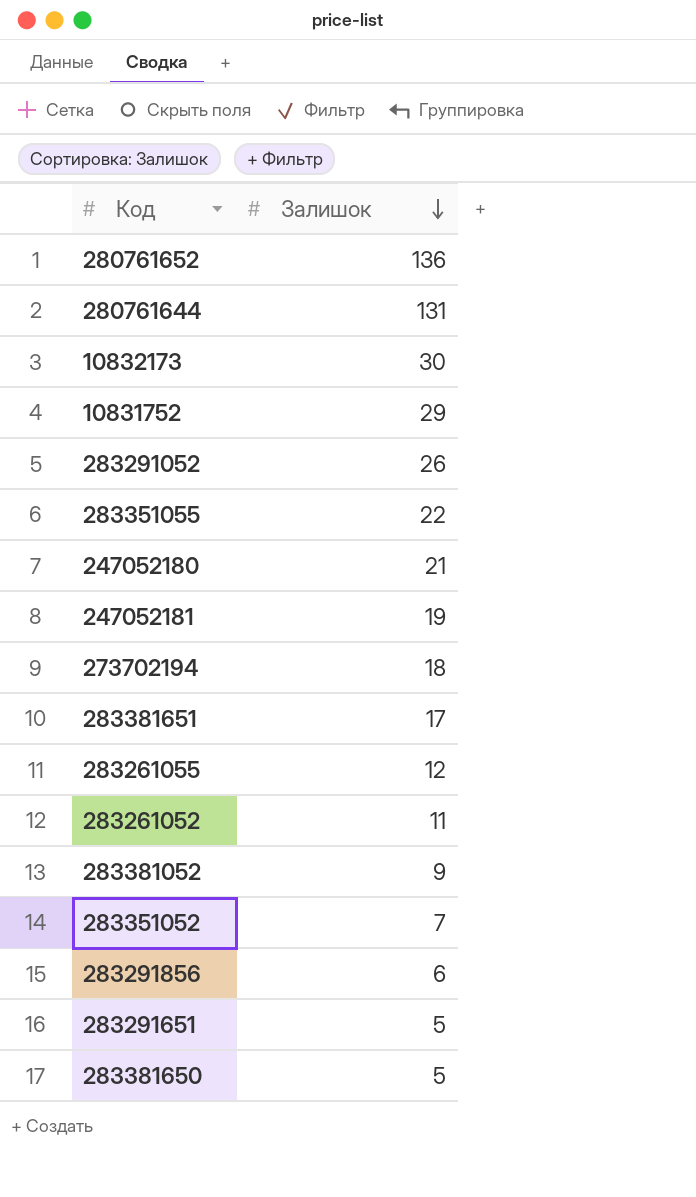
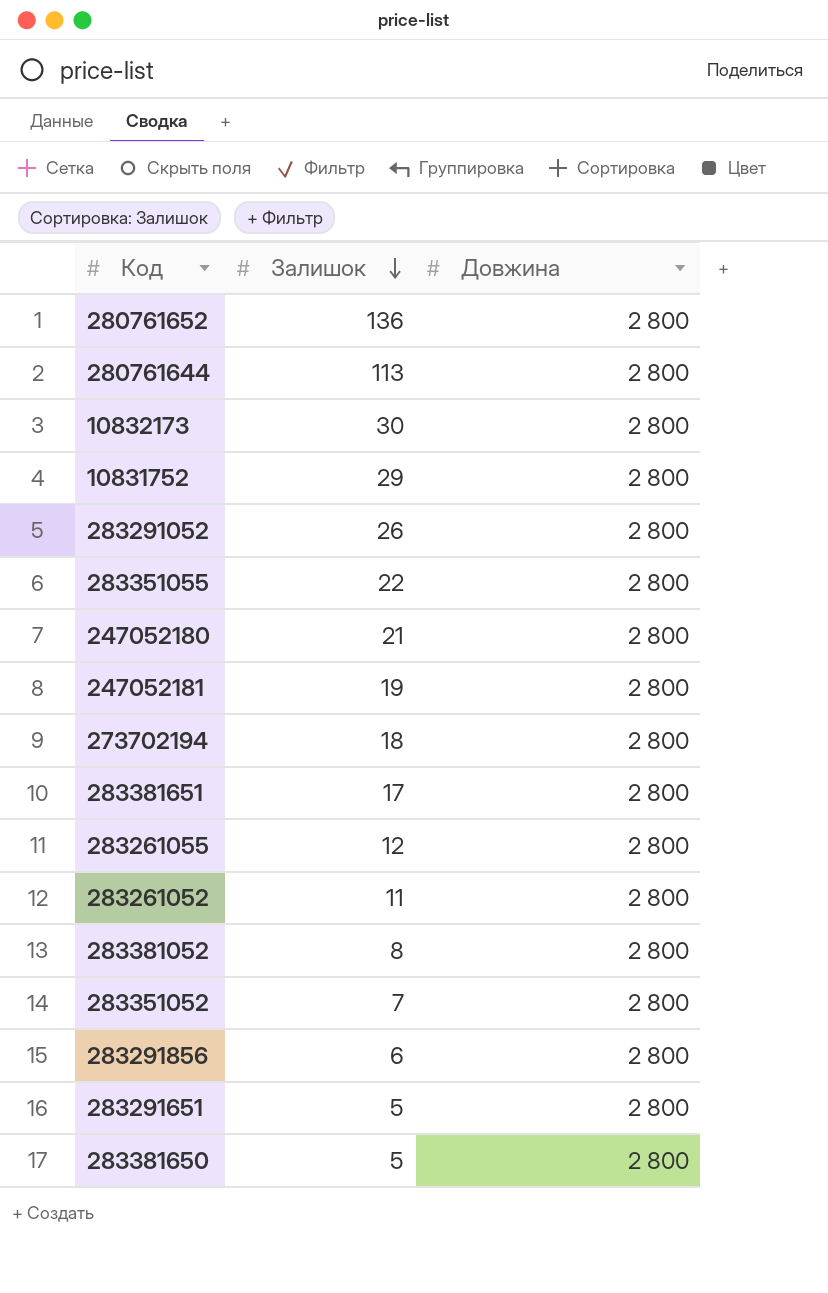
column Довжина | position: none -> 3
280761644 | Залишок: 131 -> 113
283381052 | Залишок: 9 -> 8

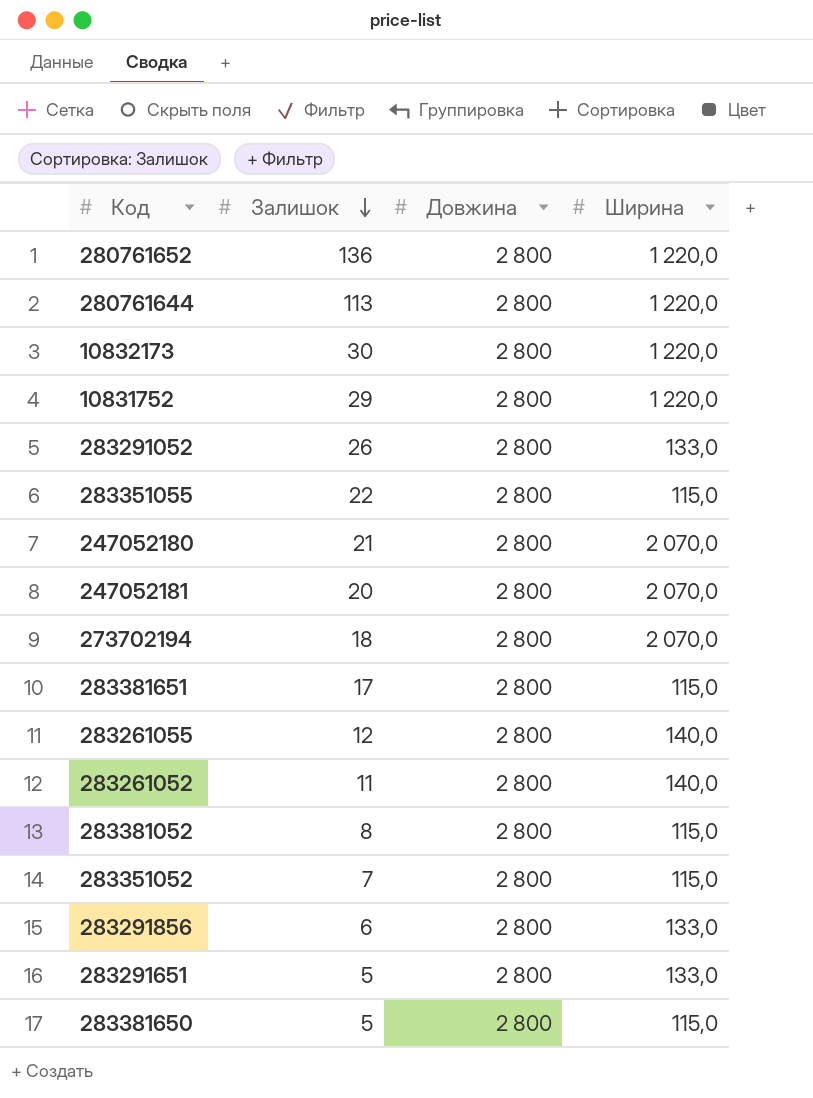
column Ширина | position: none -> 4
247052181 | Залишок: 19 -> 20

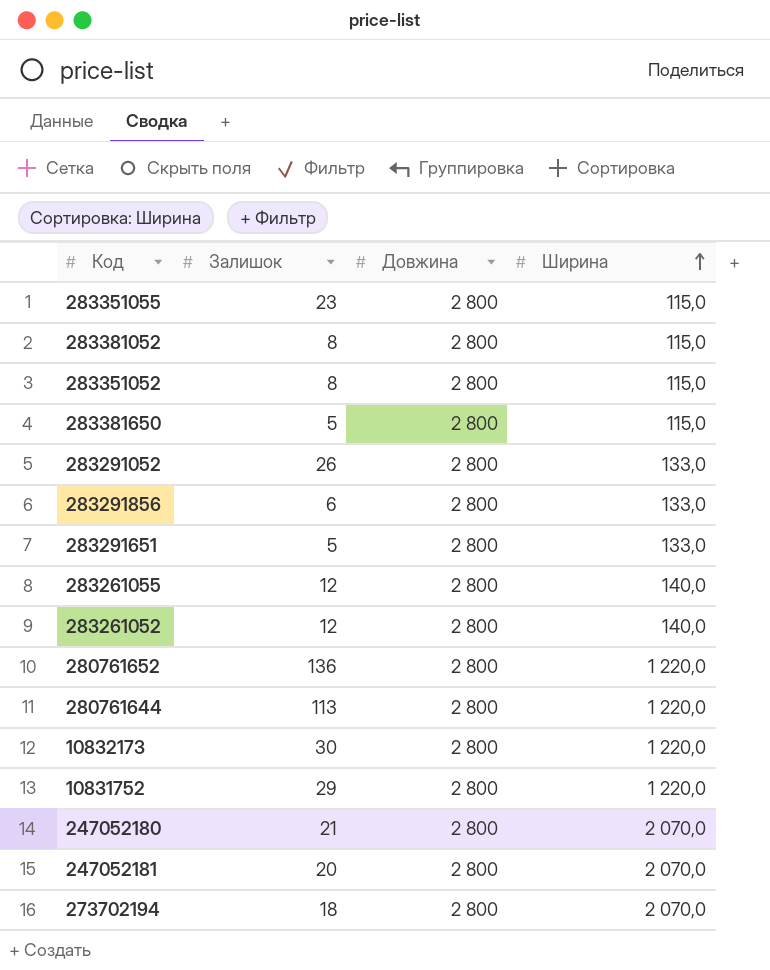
row order: Залишок descending -> Ширина ascending
row 283381651: 17 | 2 800 | 115,0 -> none
283351055 | Залишок: 22 -> 23
283351052 | Залишок: 7 -> 8
283261052 | Залишок: 11 -> 12

